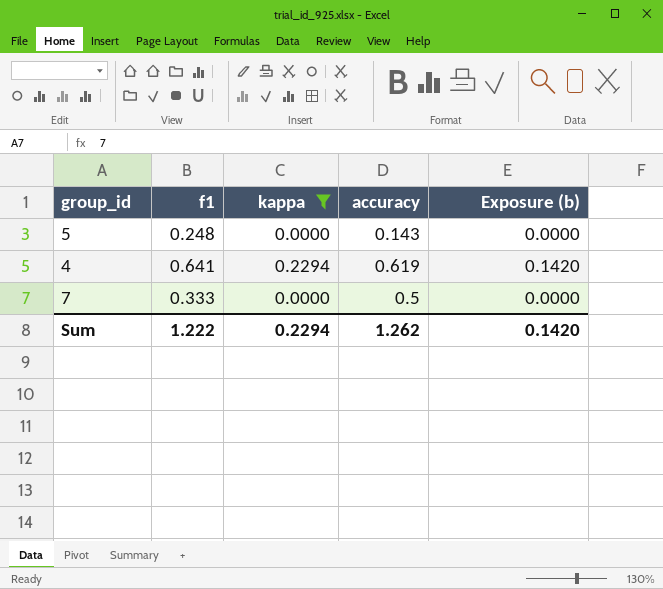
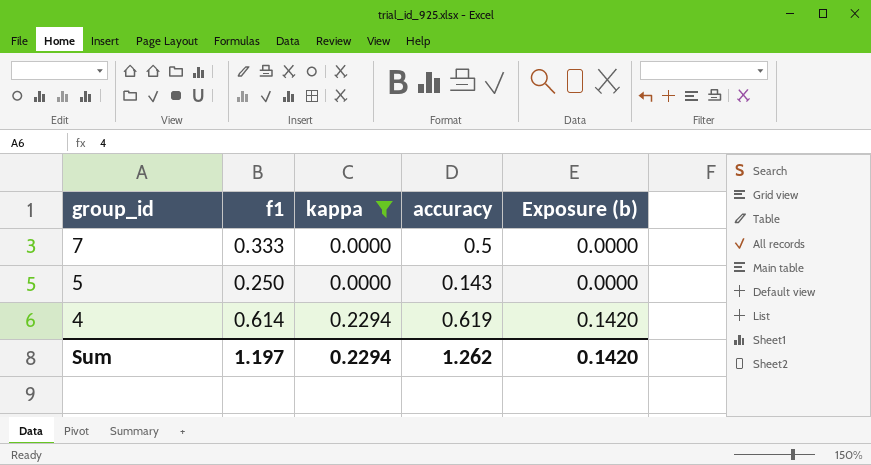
row order: none -> group_id descending
5 | f1: 0.248 -> 0.250
4 | f1: 0.641 -> 0.614
Sum | f1: 1.222 -> 1.197

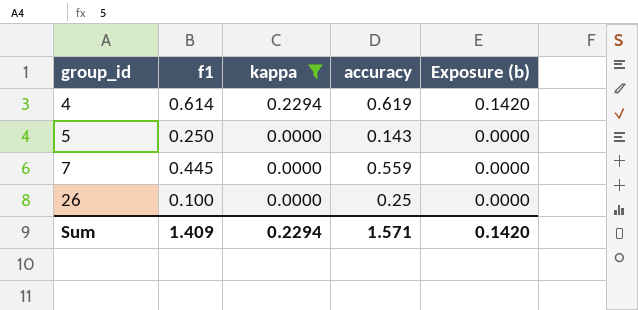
row order: group_id descending -> group_id ascending
7 | f1: 0.333 -> 0.445
7 | accuracy: 0.5 -> 0.559
row 26: none -> 0.100 | 0.0000 | 0.25 | 0.0000
Sum | f1: 1.197 -> 1.409
Sum | accuracy: 1.262 -> 1.571

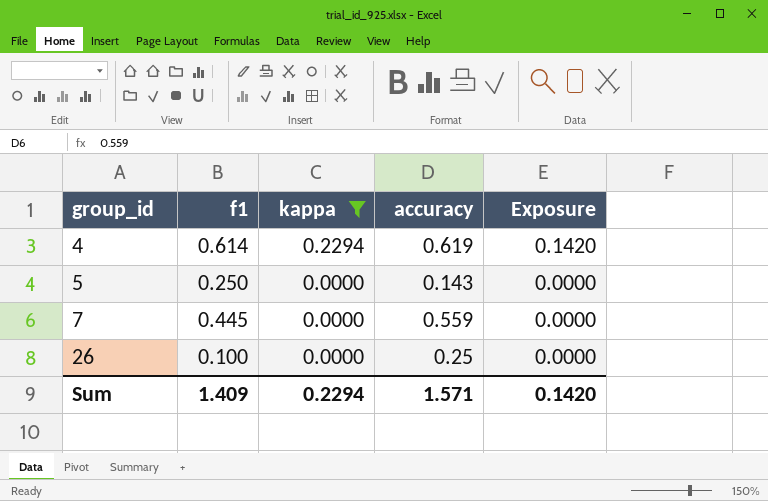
column name: Exposure (b) -> Exposure

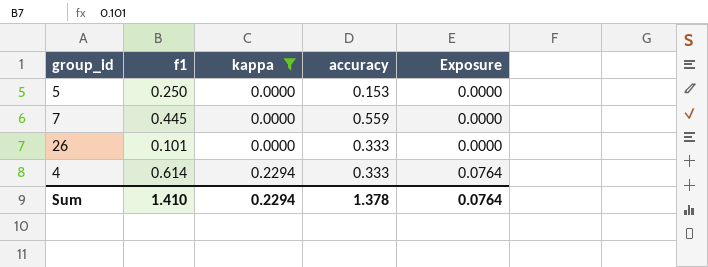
row order: group_id ascending -> kappa ascending
5 | accuracy: 0.143 -> 0.153
26 | f1: 0.100 -> 0.101
26 | accuracy: 0.25 -> 0.333
4 | accuracy: 0.619 -> 0.333
4 | Exposure: 0.1420 -> 0.0764
Sum | f1: 1.409 -> 1.410
Sum | accuracy: 1.571 -> 1.378
Sum | Exposure: 0.1420 -> 0.0764

